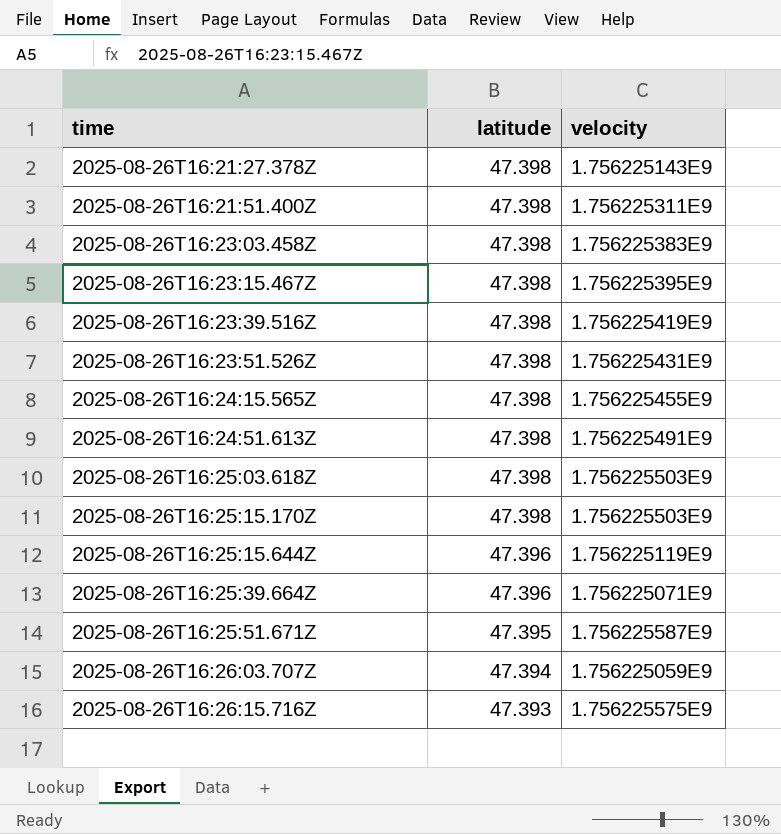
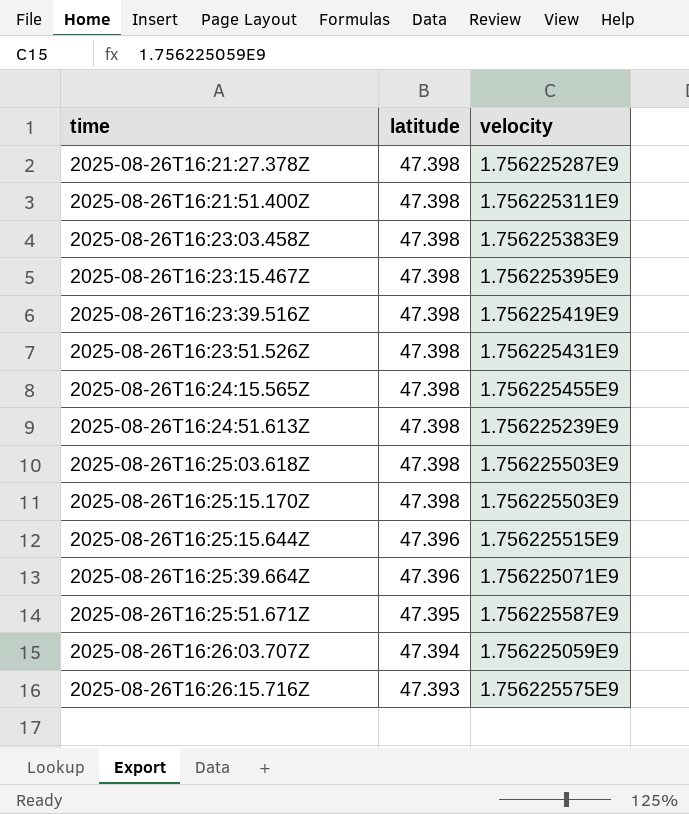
2025-08-26T16:21:27.378Z | velocity: 1.756225143E9 -> 1.756225287E9
2025-08-26T16:24:51.613Z | velocity: 1.756225491E9 -> 1.756225239E9
2025-08-26T16:25:15.644Z | velocity: 1.756225119E9 -> 1.756225515E9

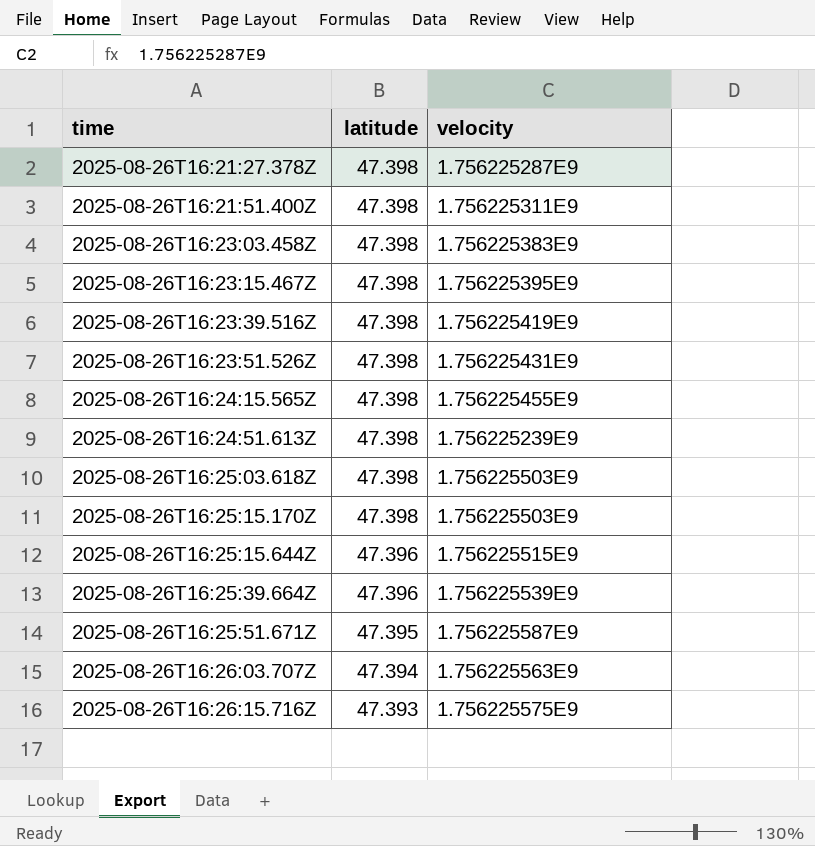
2025-08-26T16:25:39.664Z | velocity: 1.756225071E9 -> 1.756225539E9
2025-08-26T16:26:03.707Z | velocity: 1.756225059E9 -> 1.756225563E9

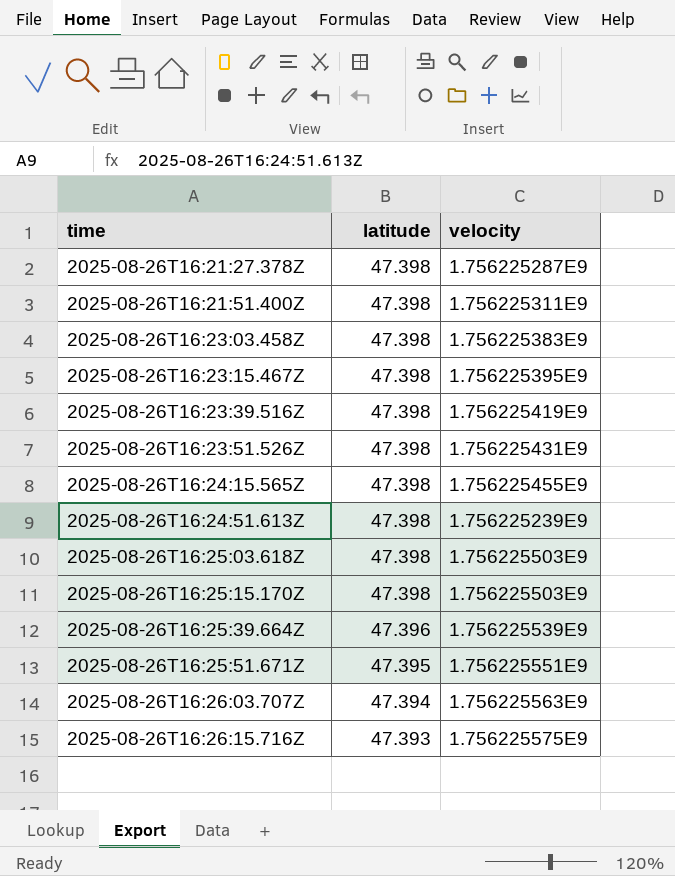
row 2025-08-26T16:25:15.644Z: 47.396 | 1.756225515E9 -> none
2025-08-26T16:25:51.671Z | velocity: 1.756225587E9 -> 1.756225551E9

